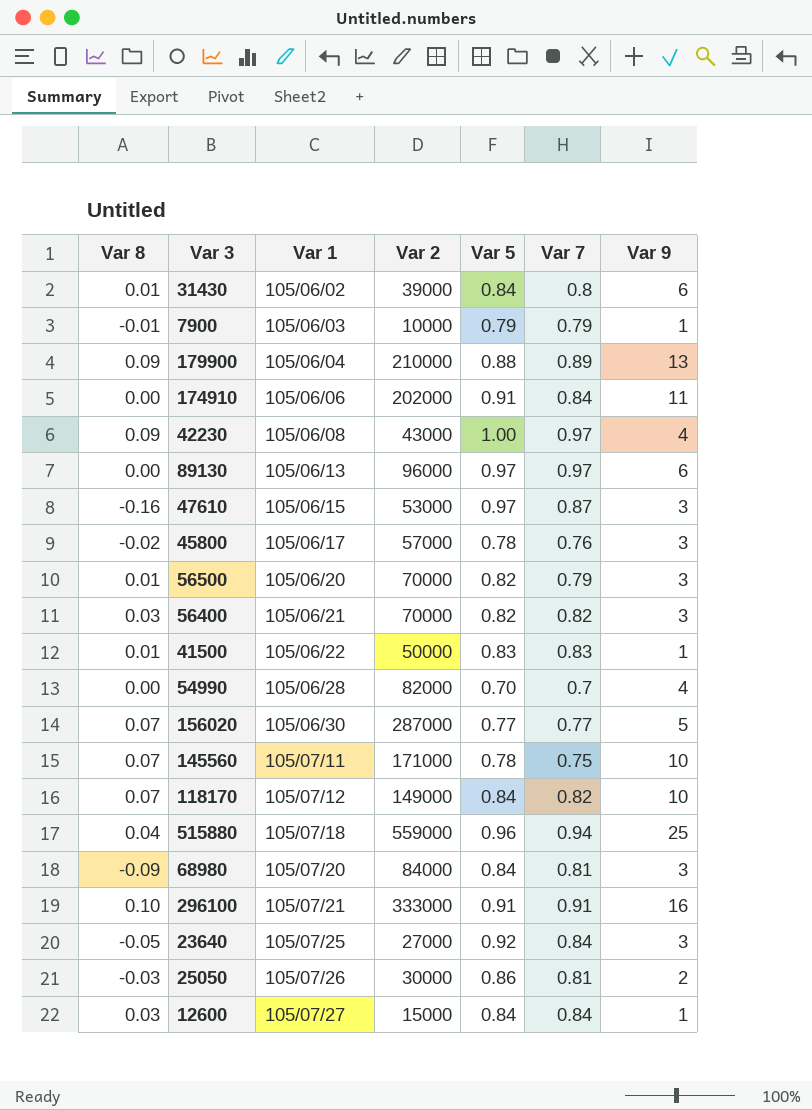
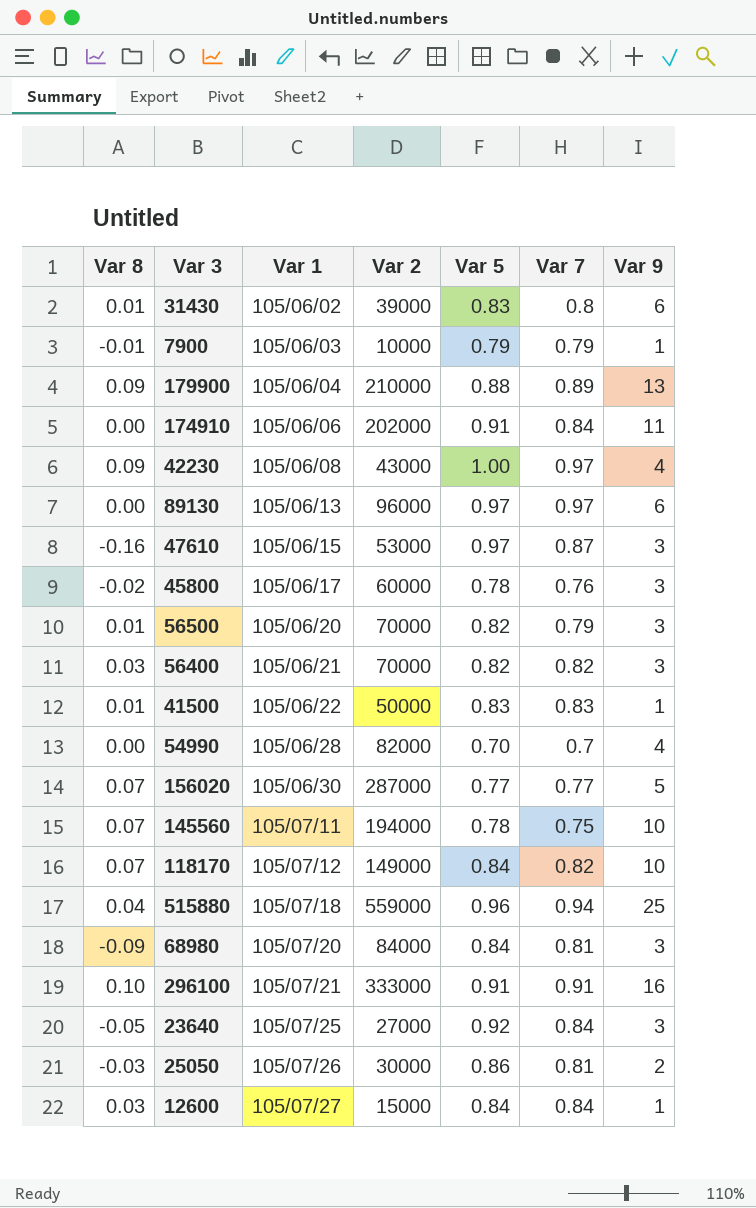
31430 | Var 5: 0.84 -> 0.83
45800 | Var 2: 57000 -> 60000
145560 | Var 2: 171000 -> 194000

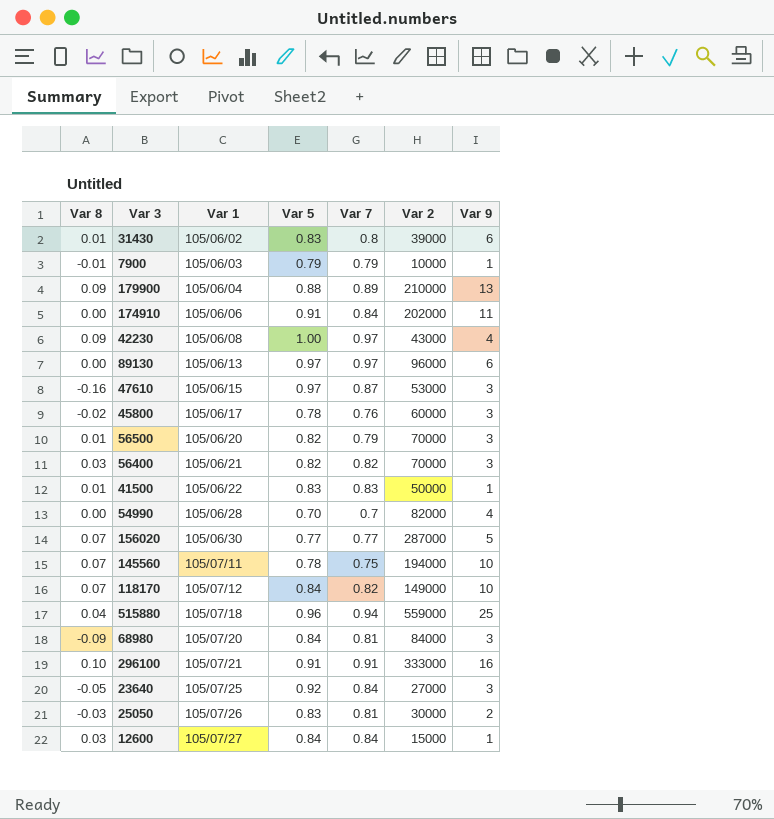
column Var 2 | position: 4 -> 6
25050 | Var 5: 0.86 -> 0.83

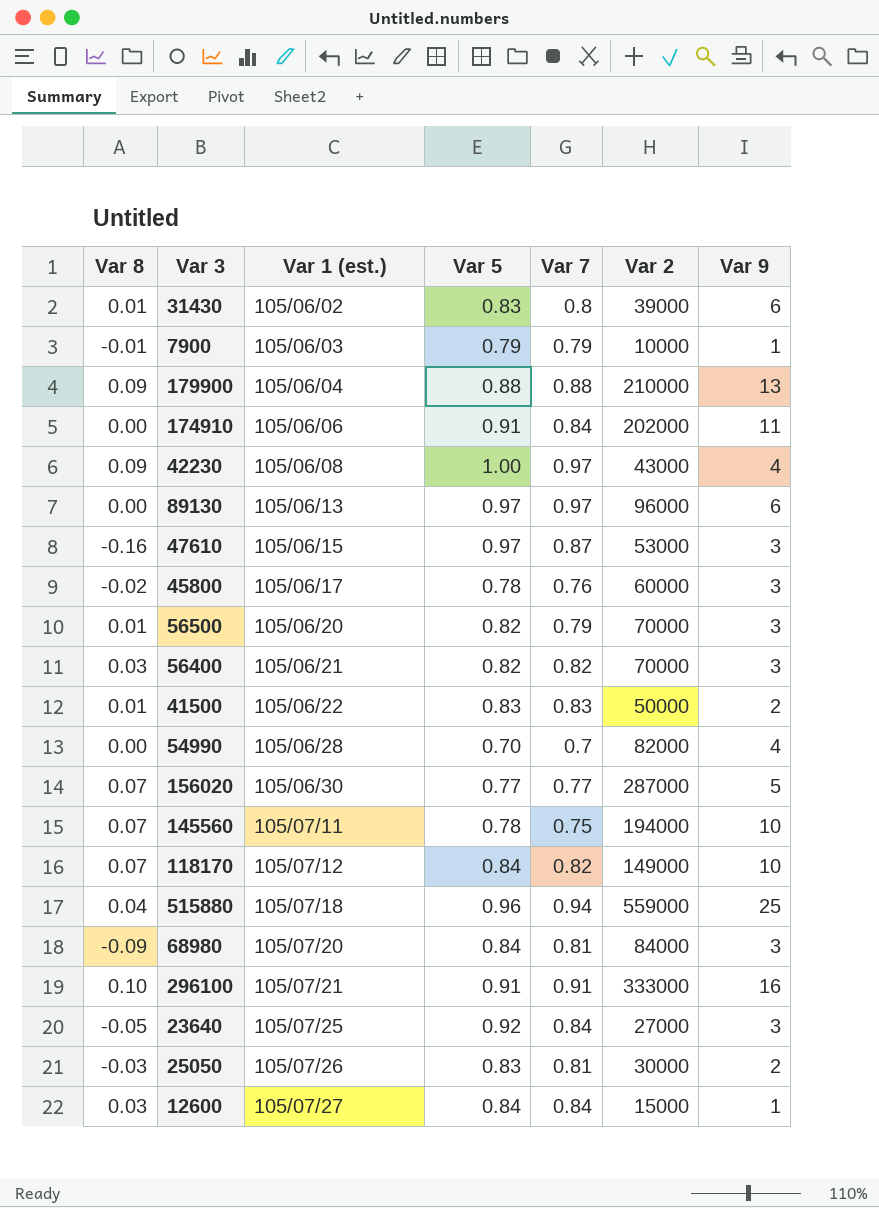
column name: Var 1 -> Var 1 (est.)
179900 | Var 7: 0.89 -> 0.88
41500 | Var 9: 1 -> 2

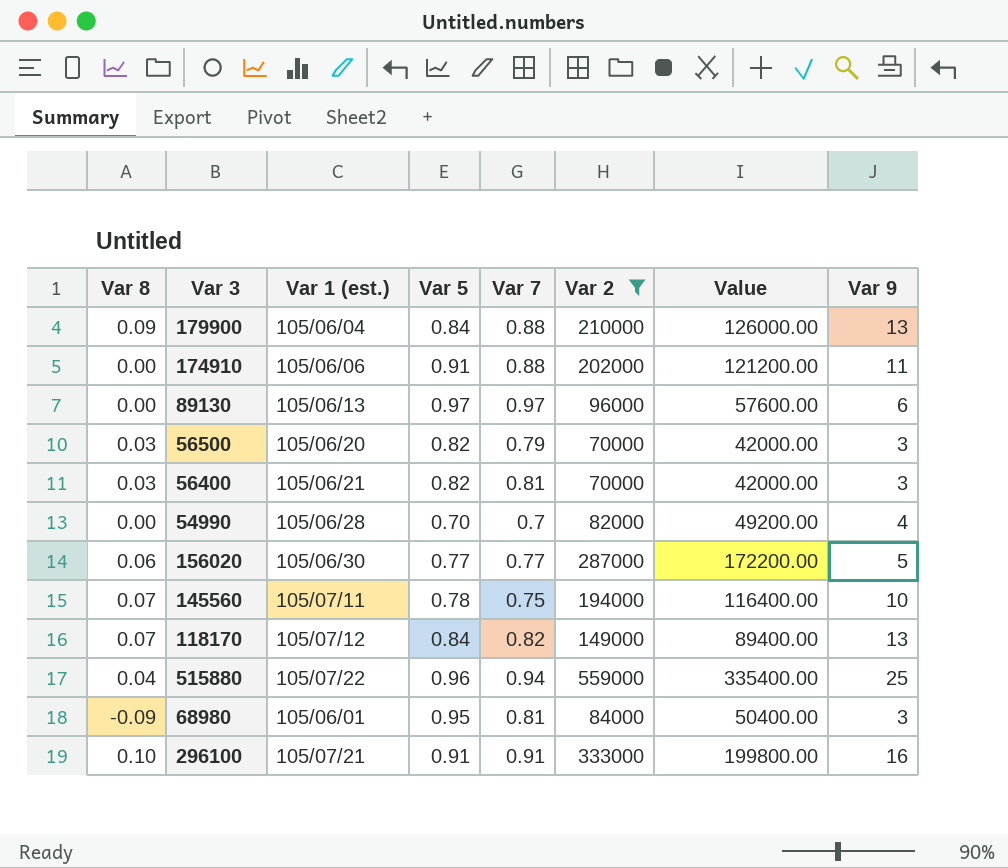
filter: none -> Var 2 >= 70000
column Value | formula: none -> [Var 2] * 0.6
179900 | Var 5: 0.88 -> 0.84
174910 | Var 7: 0.84 -> 0.88
56500 | Var 8: 0.01 -> 0.03
56400 | Var 7: 0.82 -> 0.81
156020 | Var 8: 0.07 -> 0.06
118170 | Var 9: 10 -> 13
515880 | Var 1 (est.): 105/07/18 -> 105/07/22
68980 | Var 1 (est.): 105/07/20 -> 105/06/01
68980 | Var 5: 0.84 -> 0.95

